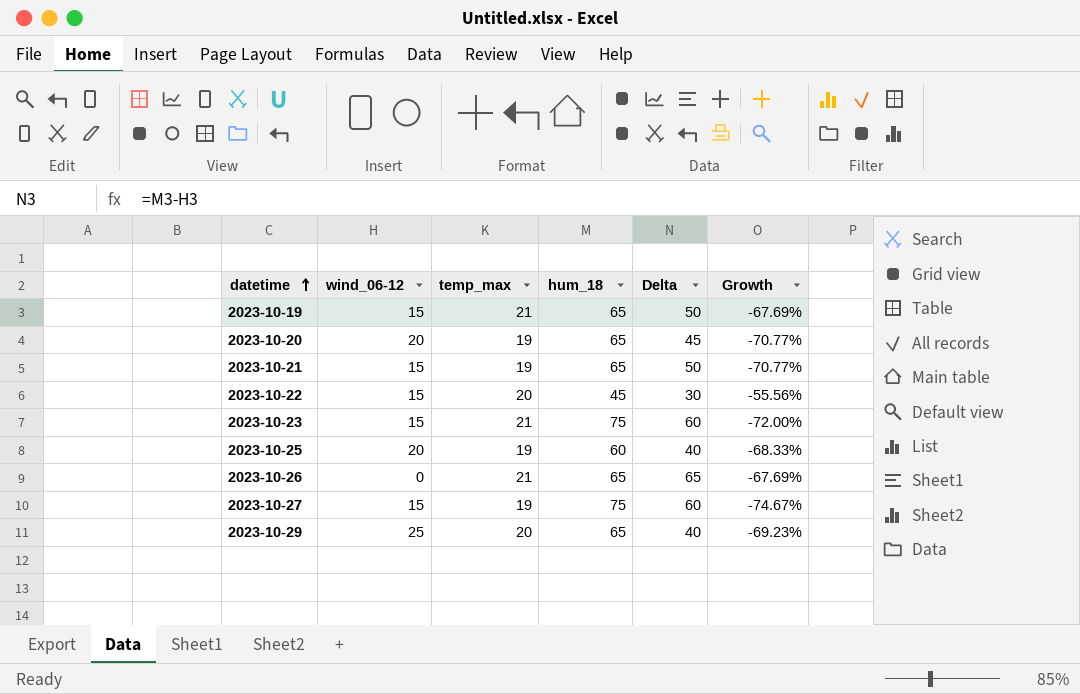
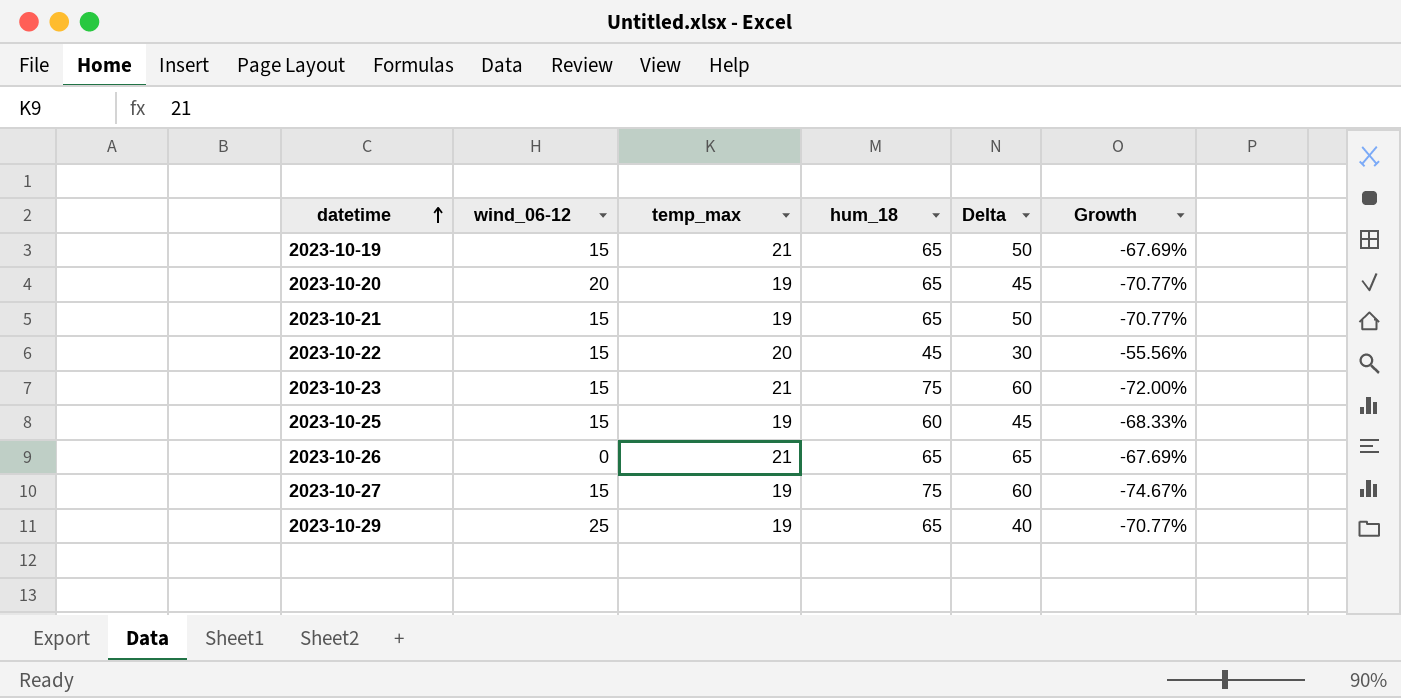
2023-10-25 | wind_06-12: 20 -> 15
2023-10-25 | Delta: 40 -> 45
2023-10-29 | temp_max: 20 -> 19
2023-10-29 | Growth: -69.23% -> -70.77%

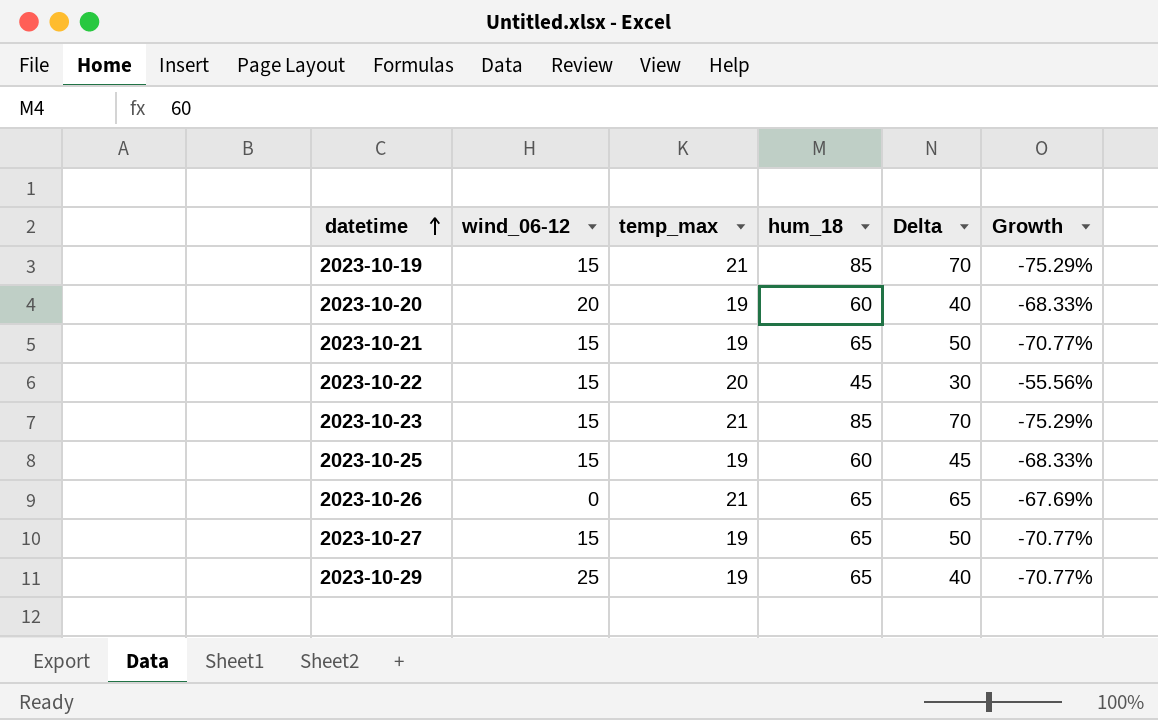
2023-10-19 | hum_18: 65 -> 85
2023-10-19 | Delta: 50 -> 70
2023-10-19 | Growth: -67.69% -> -75.29%
2023-10-20 | hum_18: 65 -> 60
2023-10-20 | Delta: 45 -> 40
2023-10-20 | Growth: -70.77% -> -68.33%
2023-10-23 | hum_18: 75 -> 85
2023-10-23 | Delta: 60 -> 70
2023-10-23 | Growth: -72.00% -> -75.29%
2023-10-27 | hum_18: 75 -> 65
2023-10-27 | Delta: 60 -> 50
2023-10-27 | Growth: -74.67% -> -70.77%

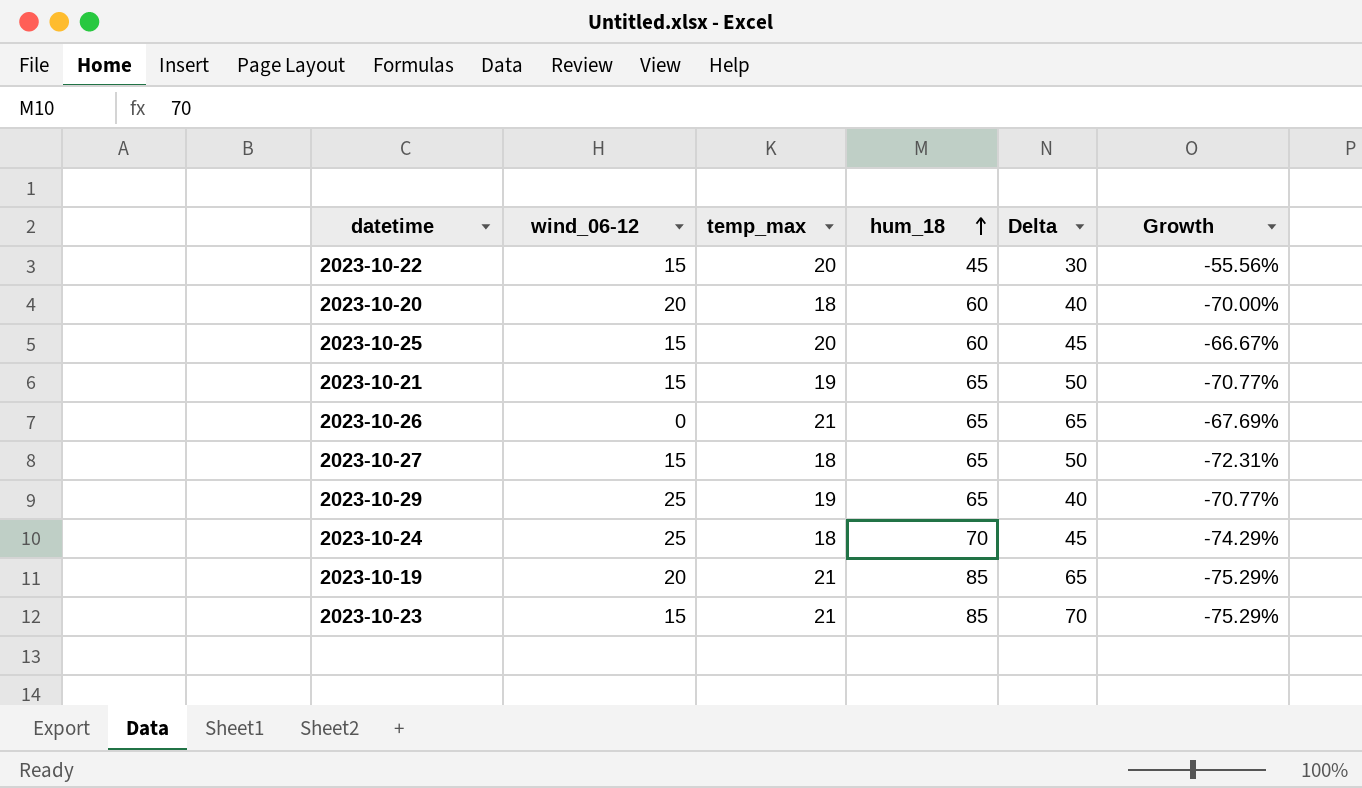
row order: datetime ascending -> hum_18 ascending
2023-10-20 | temp_max: 19 -> 18
2023-10-20 | Growth: -68.33% -> -70.00%
2023-10-25 | temp_max: 19 -> 20
2023-10-25 | Growth: -68.33% -> -66.67%
2023-10-27 | temp_max: 19 -> 18
2023-10-27 | Growth: -70.77% -> -72.31%
row 2023-10-24: none -> 25 | 18 | 70 | 45 | -74.29%
2023-10-19 | wind_06-12: 15 -> 20
2023-10-19 | Delta: 70 -> 65

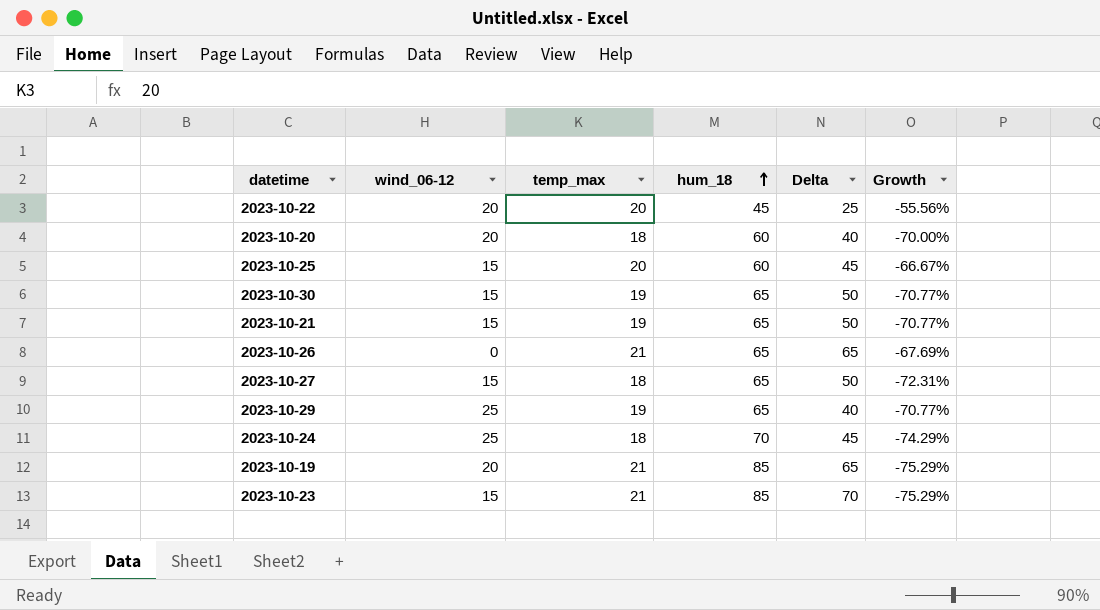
2023-10-22 | wind_06-12: 15 -> 20
2023-10-22 | Delta: 30 -> 25
row 2023-10-30: none -> 15 | 19 | 65 | 50 | -70.77%

